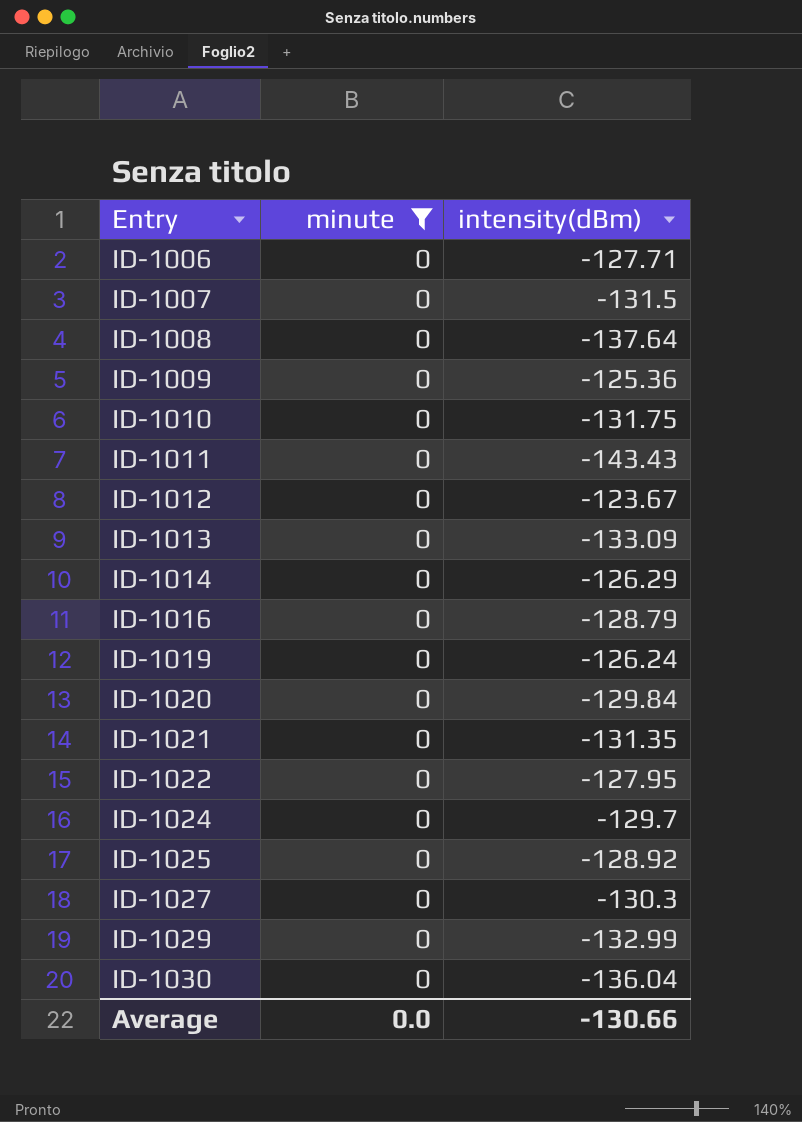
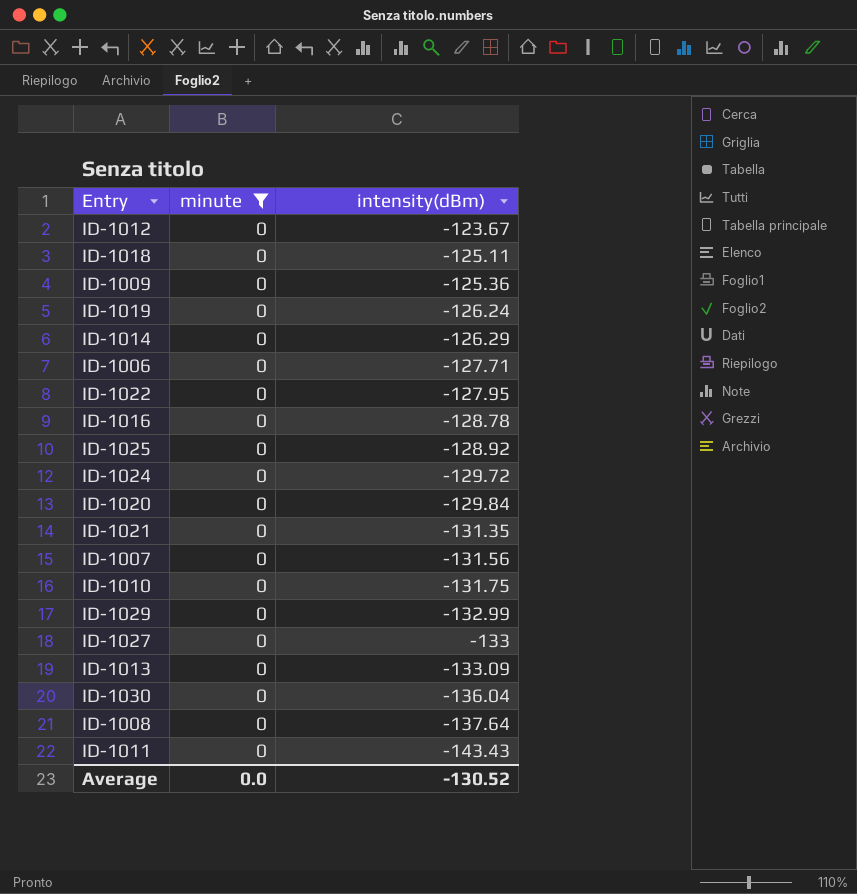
row order: Entry ascending -> intensity(dBm) descending
row ID-1018: none -> 0 | -125.11
ID-1016 | intensity(dBm): -128.79 -> -128.78
ID-1024 | intensity(dBm): -129.7 -> -129.72
ID-1007 | intensity(dBm): -131.5 -> -131.56
ID-1027 | intensity(dBm): -130.3 -> -133
Average | intensity(dBm): -130.66 -> -130.52

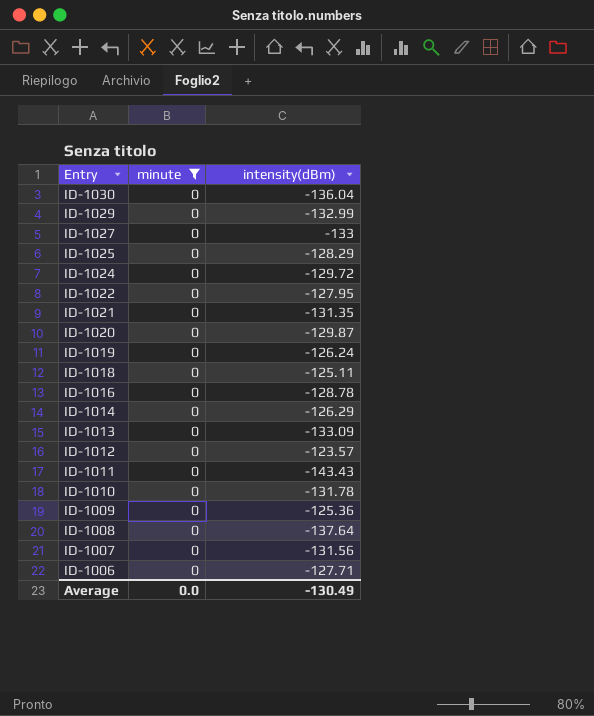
row order: intensity(dBm) descending -> Entry descending
ID-1025 | intensity(dBm): -128.92 -> -128.29
ID-1020 | intensity(dBm): -129.84 -> -129.87
ID-1012 | intensity(dBm): -123.67 -> -123.57
ID-1010 | intensity(dBm): -131.75 -> -131.78
Average | intensity(dBm): -130.52 -> -130.49

